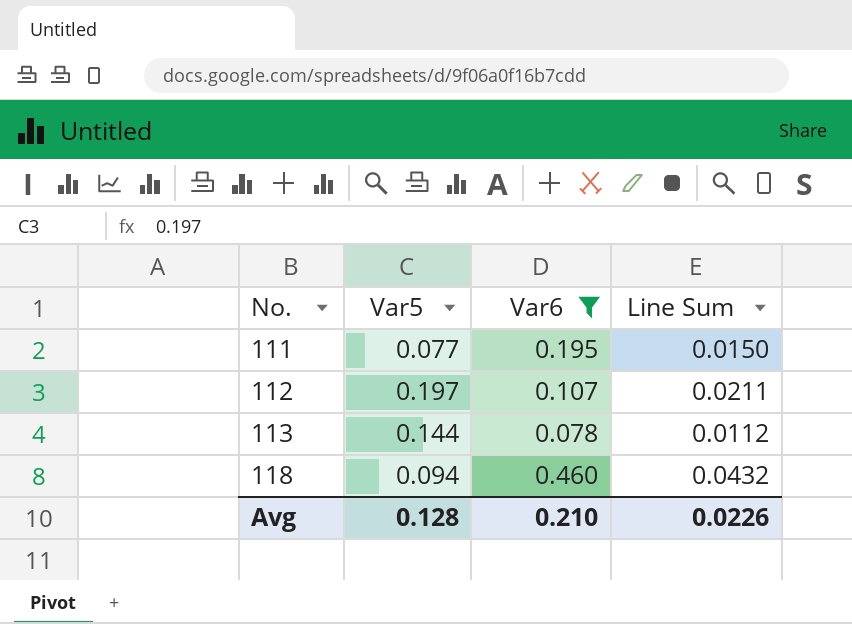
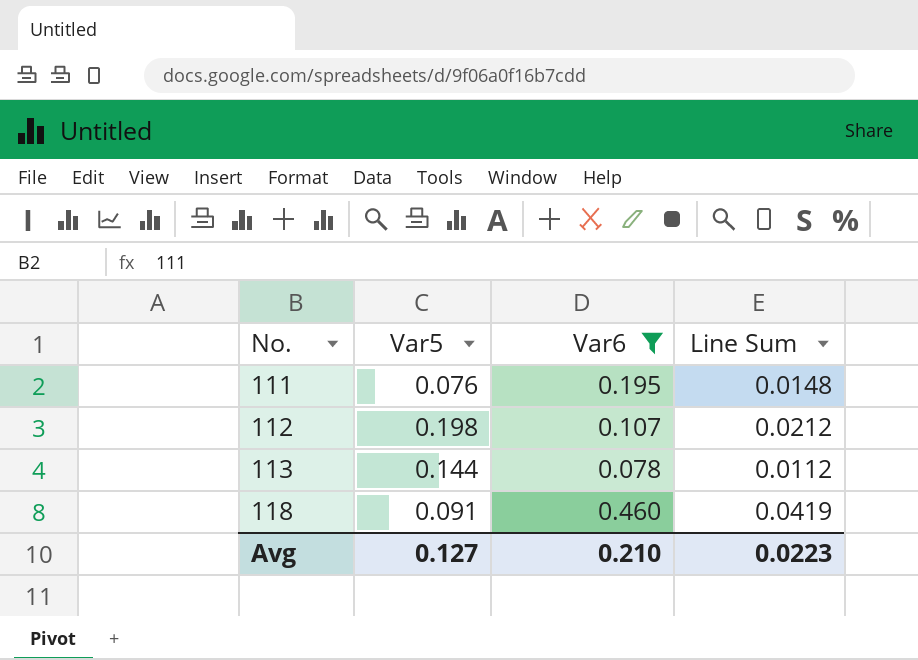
111 | Var5: 0.077 -> 0.076
111 | Line Sum: 0.0150 -> 0.0148
112 | Var5: 0.197 -> 0.198
112 | Line Sum: 0.0211 -> 0.0212
118 | Var5: 0.094 -> 0.091
118 | Line Sum: 0.0432 -> 0.0419
Avg | Var5: 0.128 -> 0.127
Avg | Line Sum: 0.0226 -> 0.0223

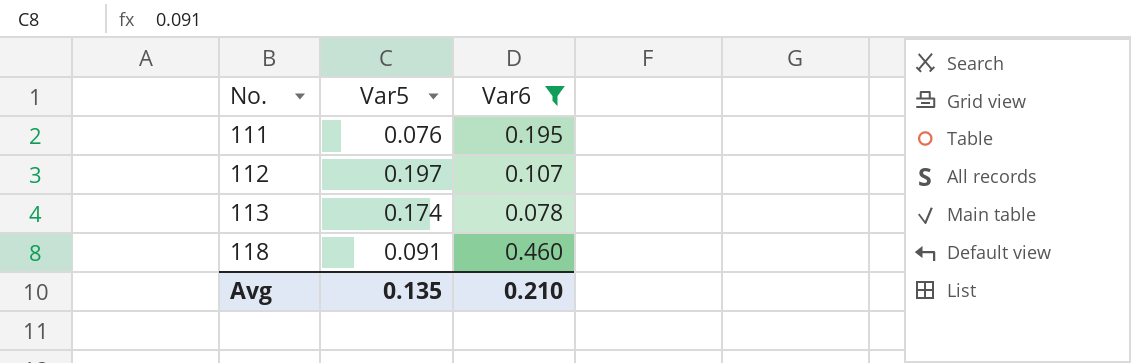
column Line Sum | formula: [Var5] * [Var6] -> none
112 | Var5: 0.198 -> 0.197
113 | Var5: 0.144 -> 0.174
Avg | Var5: 0.127 -> 0.135

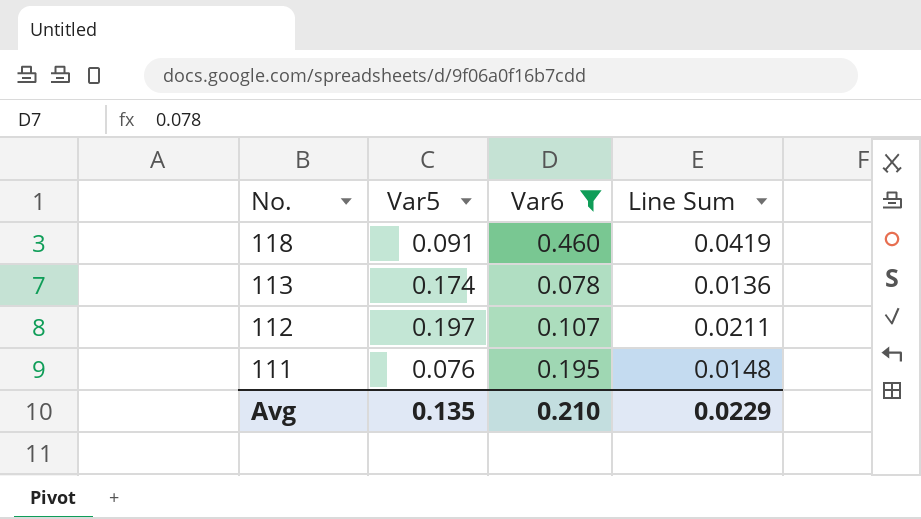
row order: No. ascending -> No. descending
column Line Sum | formula: none -> [Var5] * [Var6]

